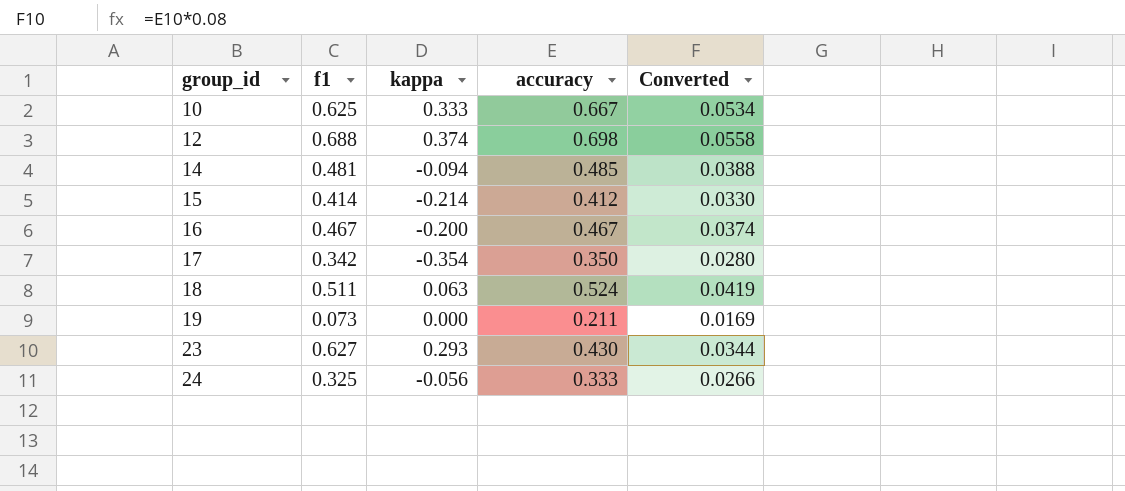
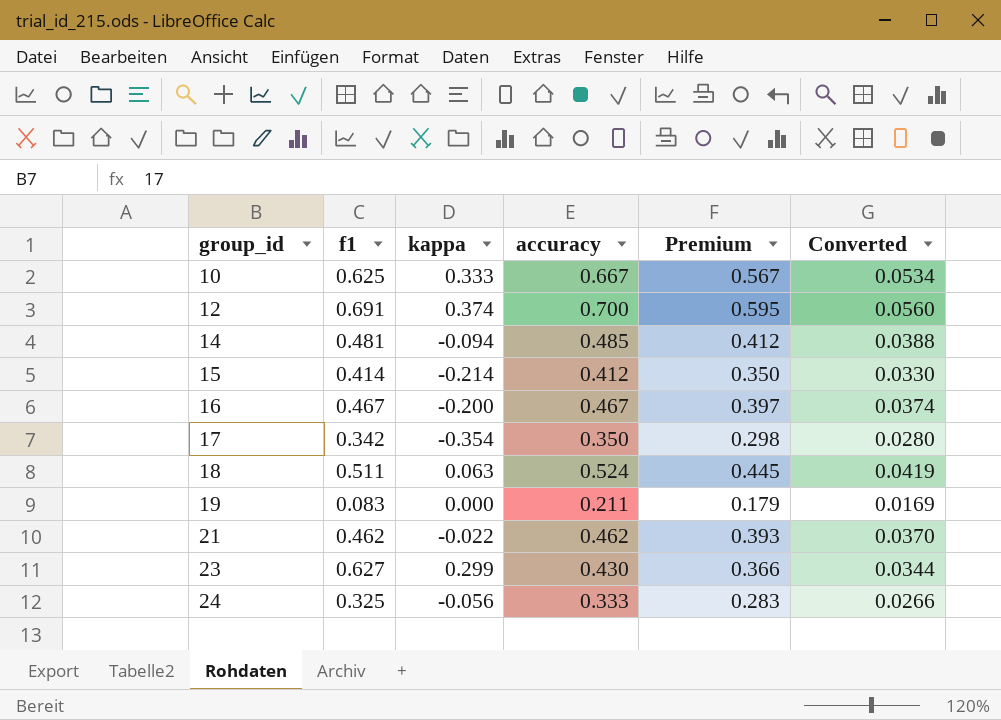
column Premium | formula: none -> [accuracy] * 0.85
12 | f1: 0.688 -> 0.691
12 | accuracy: 0.698 -> 0.700
12 | Converted: 0.0558 -> 0.0560
19 | f1: 0.073 -> 0.083
row 21: none -> 0.462 | -0.022 | 0.462 | 0.393 | 0.0370
23 | kappa: 0.293 -> 0.299

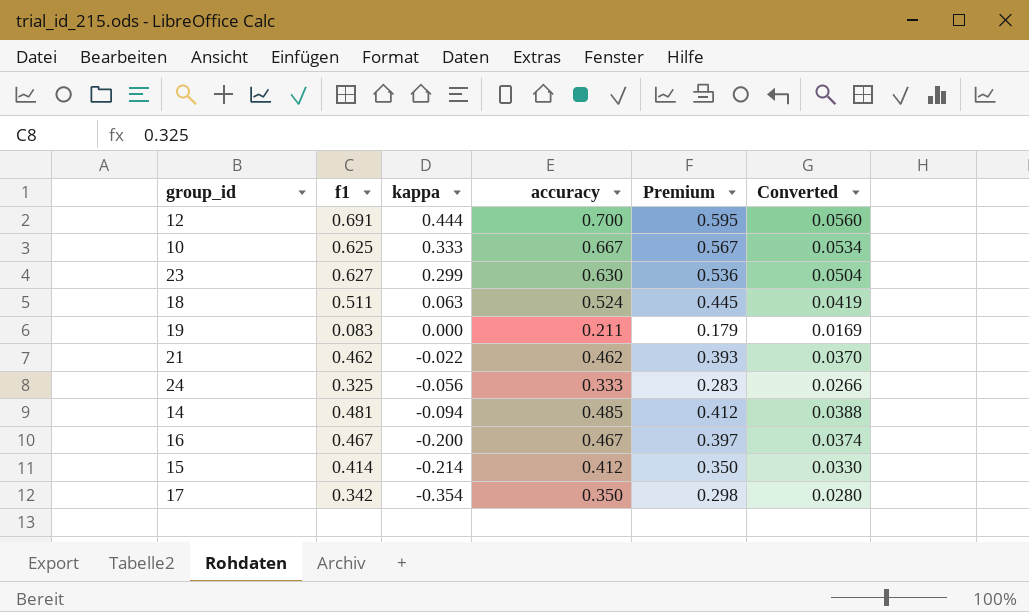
row order: group_id ascending -> kappa descending
12 | kappa: 0.374 -> 0.444
23 | accuracy: 0.430 -> 0.630
23 | Premium: 0.366 -> 0.536
23 | Converted: 0.0344 -> 0.0504

